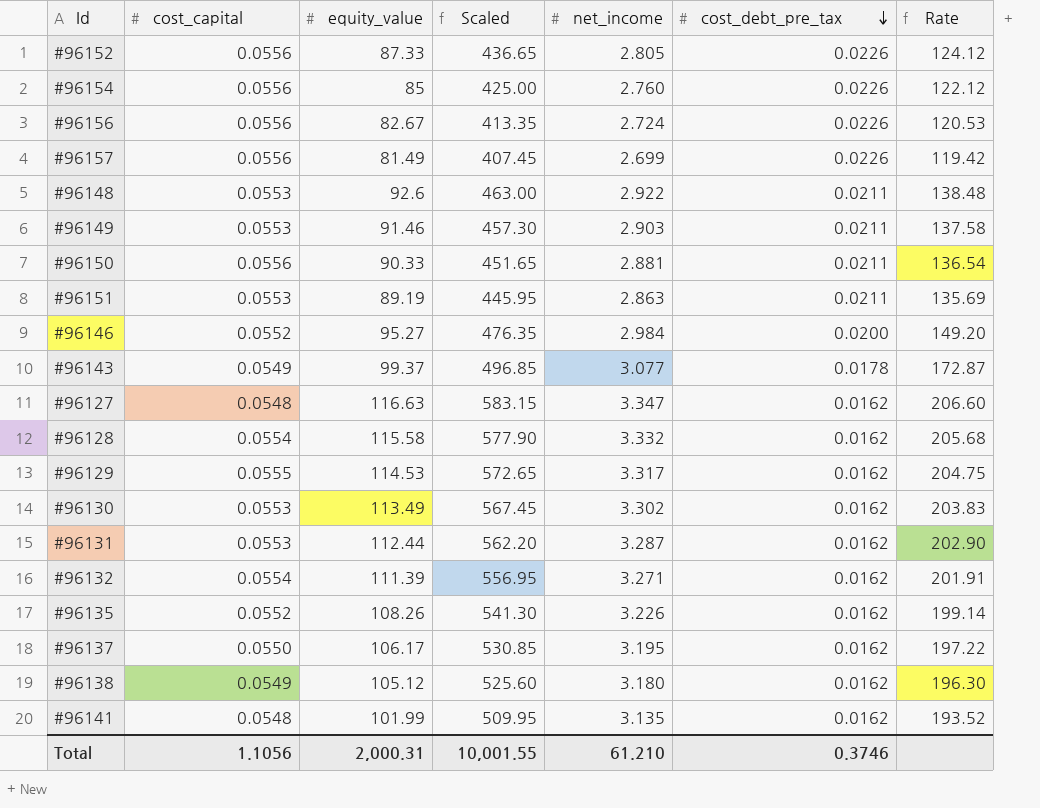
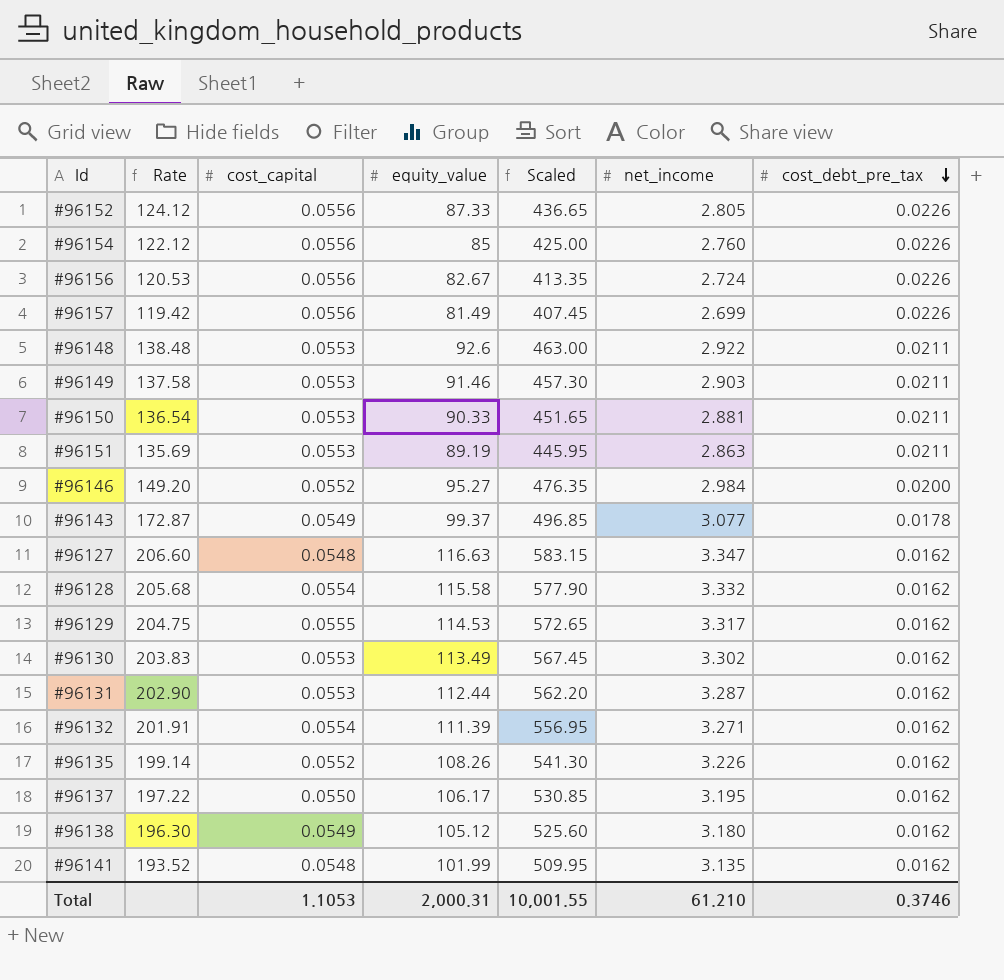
column Rate | position: 7 -> 2
#96150 | cost_capital: 0.0556 -> 0.0553
Total | cost_capital: 1.1056 -> 1.1053

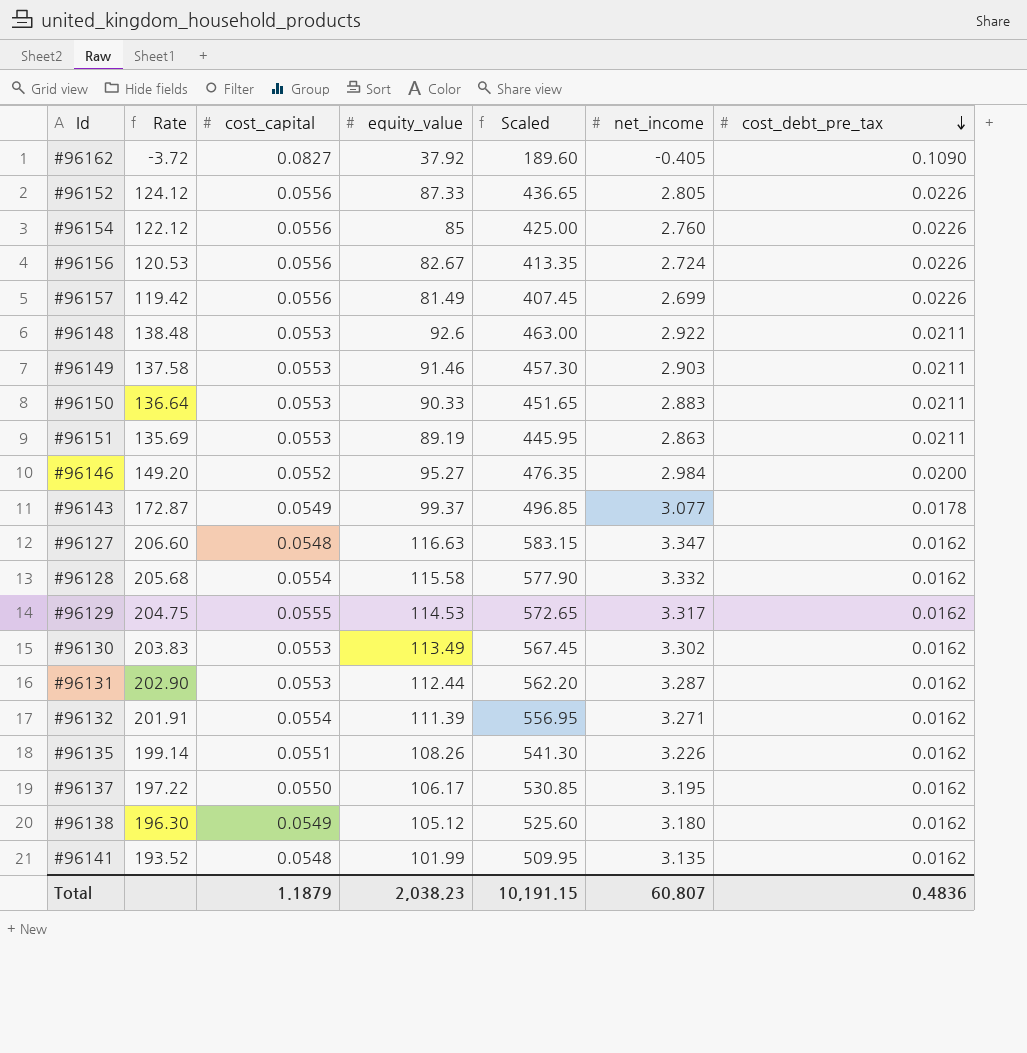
row #96162: none -> -3.72 | 0.0827 | 37.92 | 189.60 | -0.405 | 0.1090
#96150 | Rate: 136.54 -> 136.64
#96150 | net_income: 2.881 -> 2.883
#96135 | cost_capital: 0.0552 -> 0.0551
Total | cost_capital: 1.1053 -> 1.1879
Total | equity_value: 2,000.31 -> 2,038.23
Total | Scaled: 10,001.55 -> 10,191.15
Total | net_income: 61.210 -> 60.807
Total | cost_debt_pre_tax: 0.3746 -> 0.4836

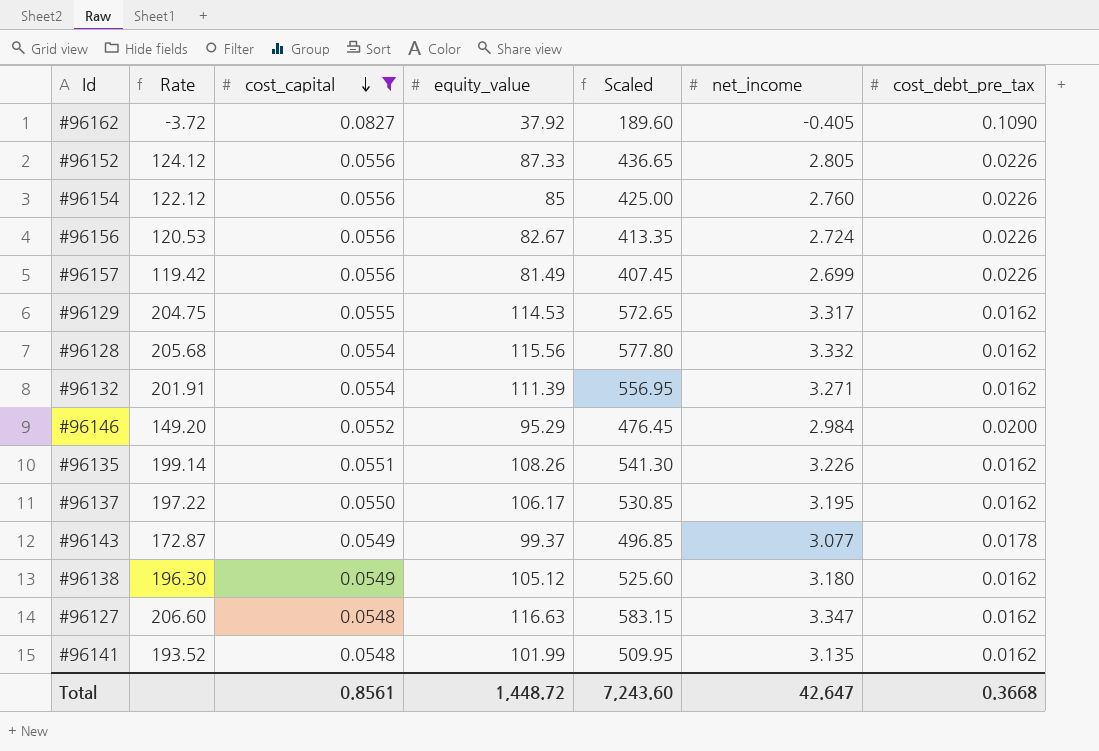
filter: none -> cost_capital != 0.0553
row order: cost_debt_pre_tax descending -> cost_capital descending
#96128 | equity_value: 115.58 -> 115.56
#96128 | Scaled: 577.90 -> 577.80
#96146 | equity_value: 95.27 -> 95.29
#96146 | Scaled: 476.35 -> 476.45
Total | cost_capital: 1.1879 -> 0.8561
Total | equity_value: 2,038.23 -> 1,448.72
Total | Scaled: 10,191.15 -> 7,243.60
Total | net_income: 60.807 -> 42.647
Total | cost_debt_pre_tax: 0.4836 -> 0.3668

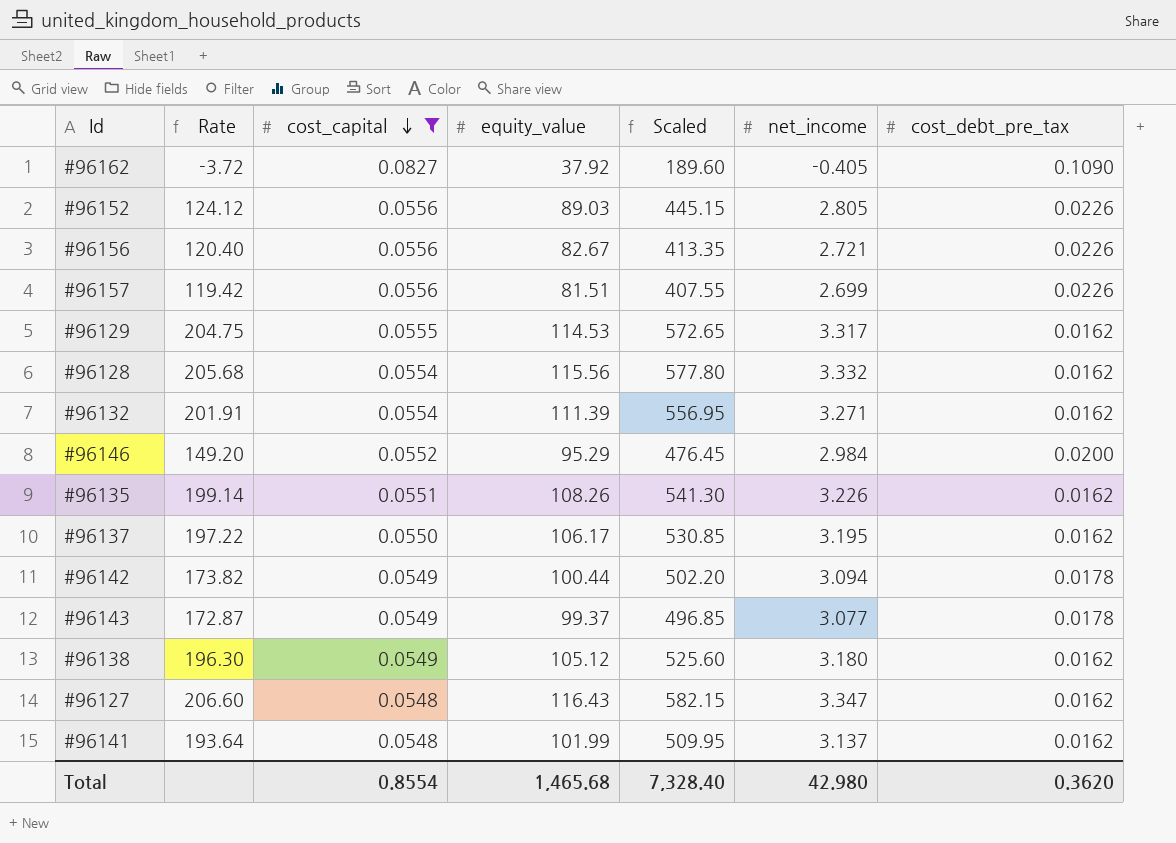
row #96154: 122.12 | 0.0556 | 85 | 425.00 | 2.760 | 0.0226 -> none
#96152 | equity_value: 87.33 -> 89.03
#96152 | Scaled: 436.65 -> 445.15
#96156 | Rate: 120.53 -> 120.40
#96156 | net_income: 2.724 -> 2.721
#96157 | equity_value: 81.49 -> 81.51
#96157 | Scaled: 407.45 -> 407.55
row #96142: none -> 173.82 | 0.0549 | 100.44 | 502.20 | 3.094 | 0.0178
#96127 | equity_value: 116.63 -> 116.43
#96127 | Scaled: 583.15 -> 582.15
#96141 | Rate: 193.52 -> 193.64
#96141 | net_income: 3.135 -> 3.137
Total | cost_capital: 0.8561 -> 0.8554
Total | equity_value: 1,448.72 -> 1,465.68
Total | Scaled: 7,243.60 -> 7,328.40
Total | net_income: 42.647 -> 42.980
Total | cost_debt_pre_tax: 0.3668 -> 0.3620

